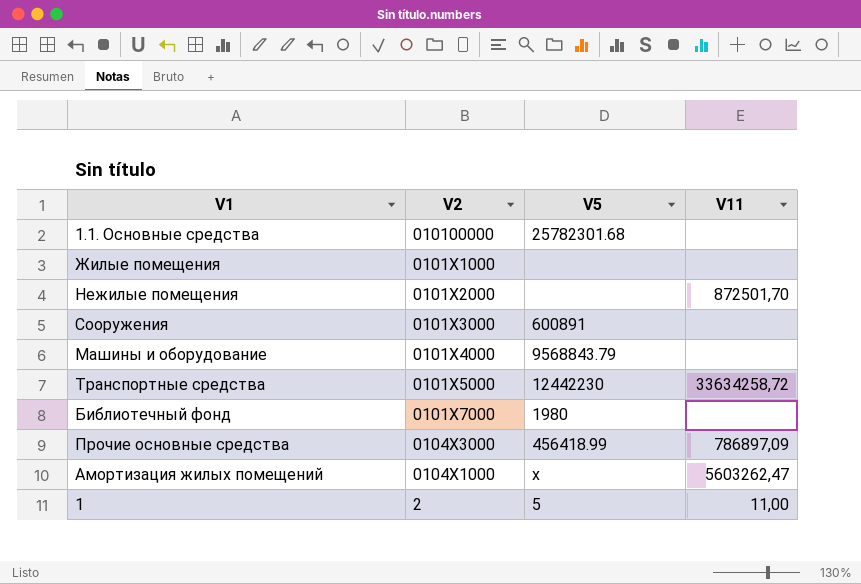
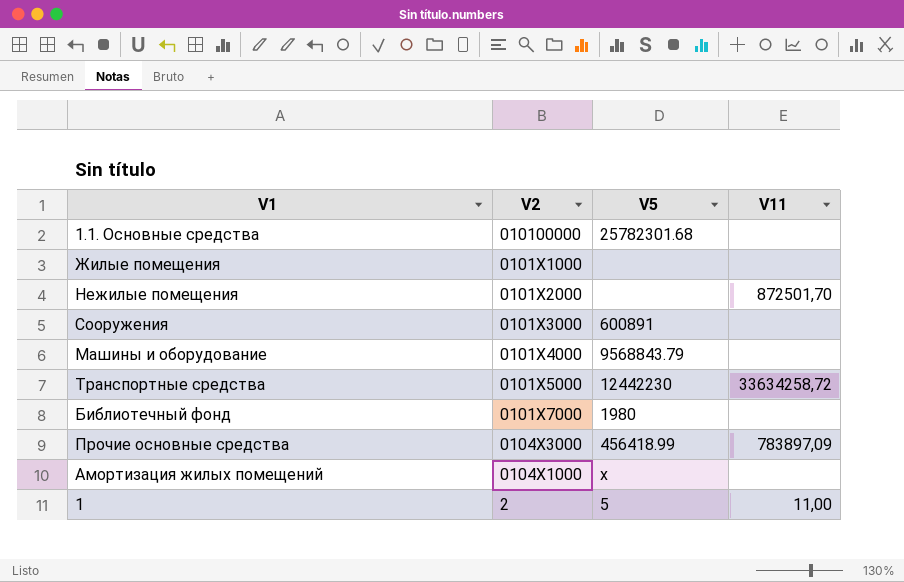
Прочие основные средства | V11: 786897,09 -> 783897,09
Амортизация жилых помещений | V11: 5603262,47 -> none

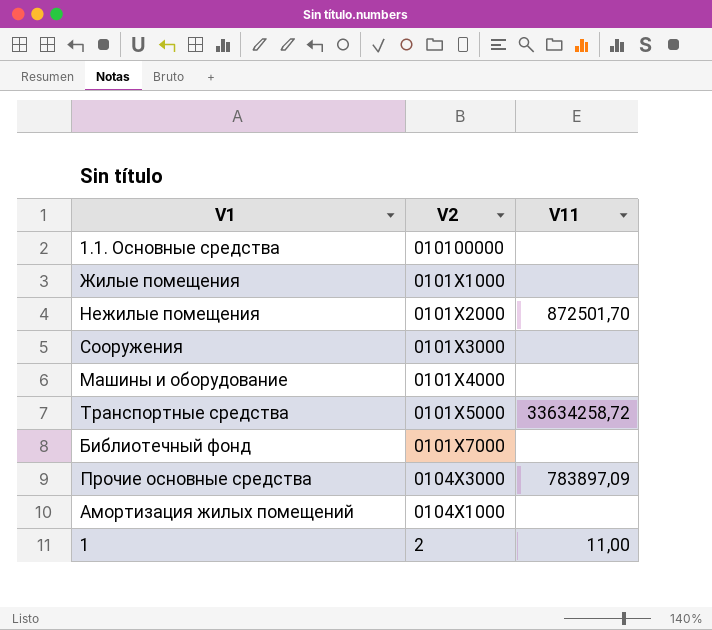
column V5 | position: 3 -> none

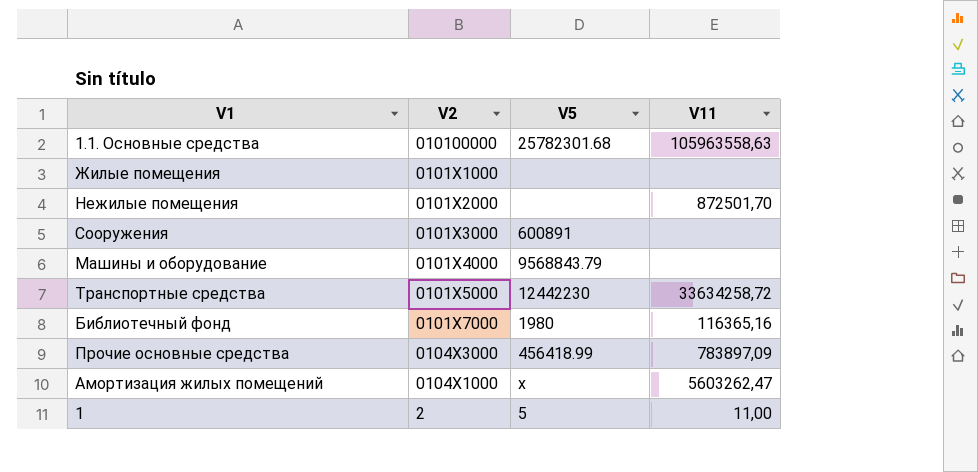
column V5 | position: none -> 3
1.1. Основные средства | V11: none -> 105963558,63
Библиотечный фонд | V11: none -> 116365,16
Амортизация жилых помещений | V11: none -> 5603262,47

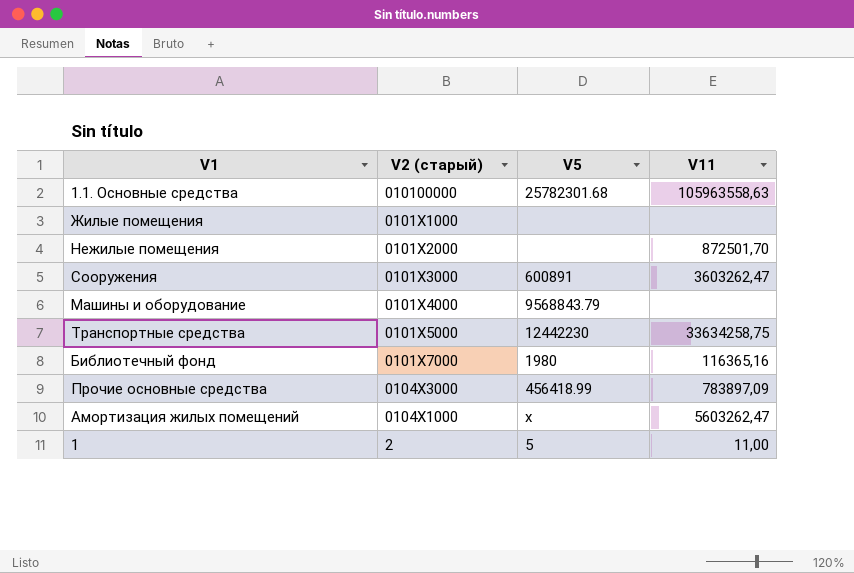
column name: V2 -> V2 (старый)
Сооружения | V11: none -> 3603262,47
Транспортные средства | V11: 33634258,72 -> 33634258,75

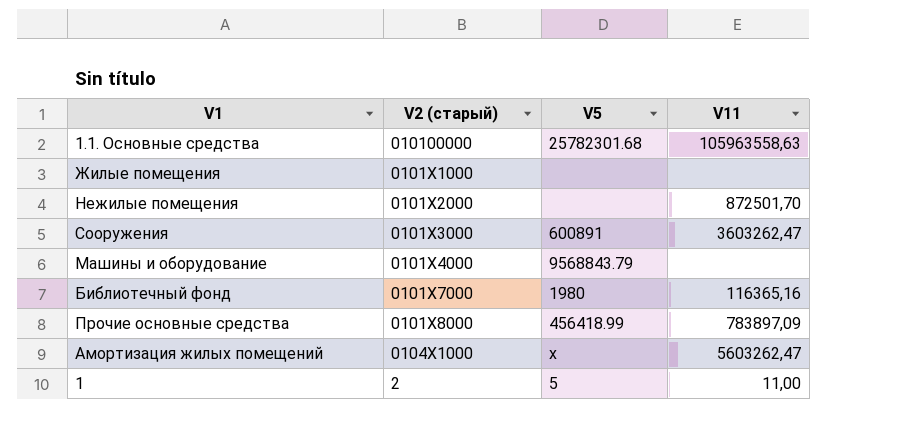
row Транспортные средства: 0101Х5000 | 12442230 | 33634258,75 -> none
Прочие основные средства | V2 (старый): 0104Х3000 -> 0101Х8000

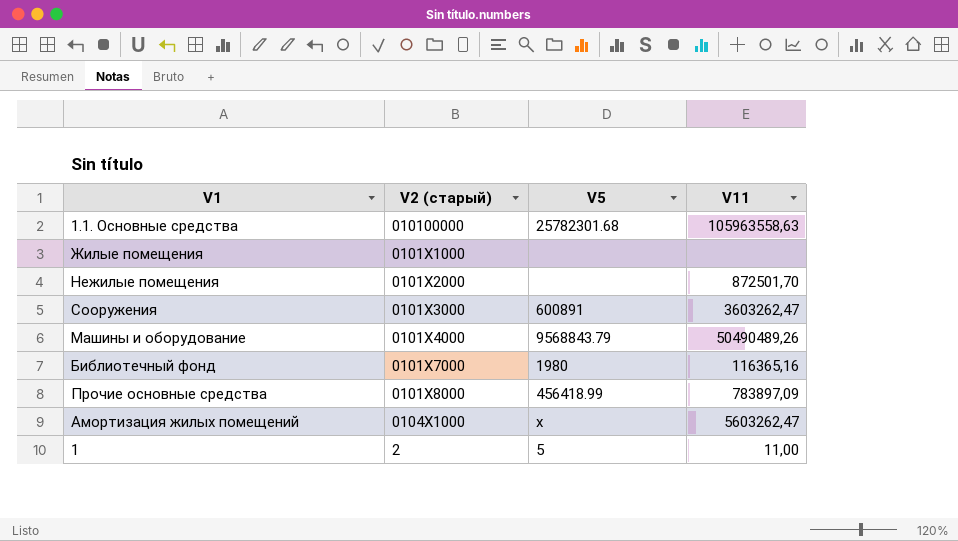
Машины и оборудование | V11: none -> 50490489,26

